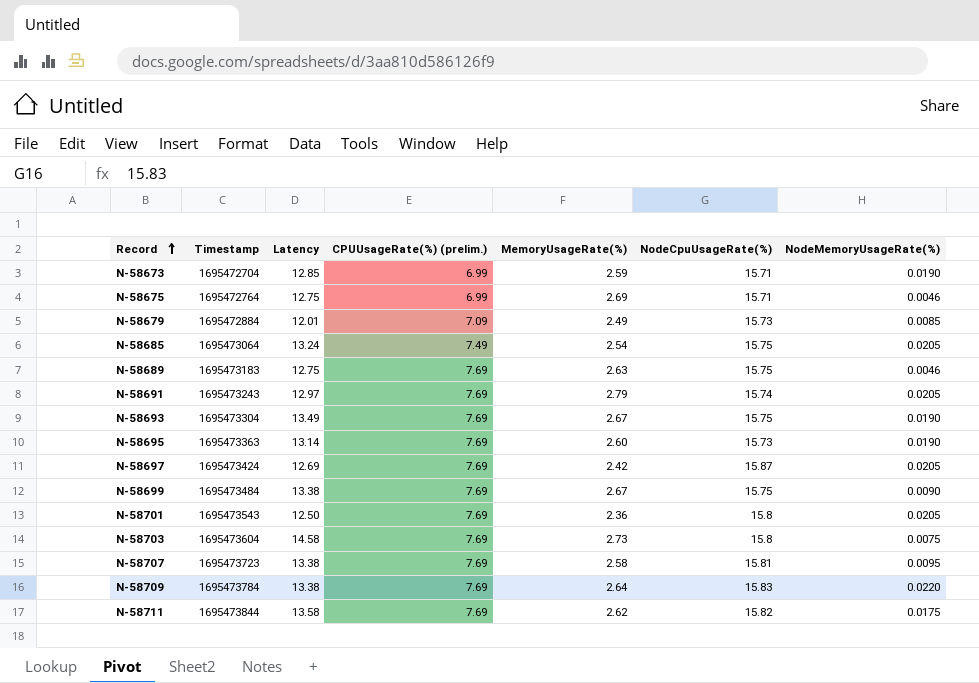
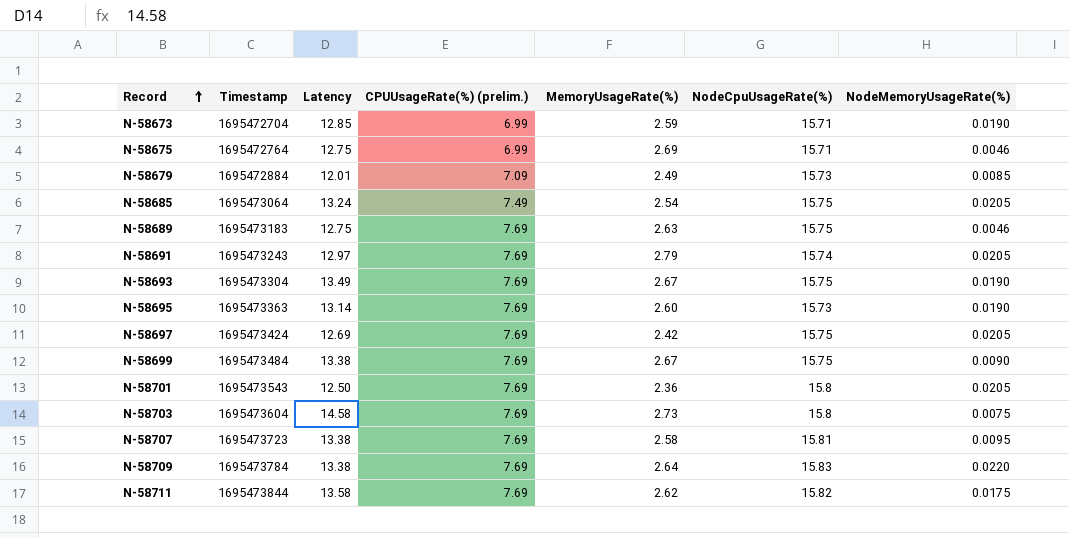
N-58697 | NodeCpuUsageRate(%): 15.87 -> 15.75

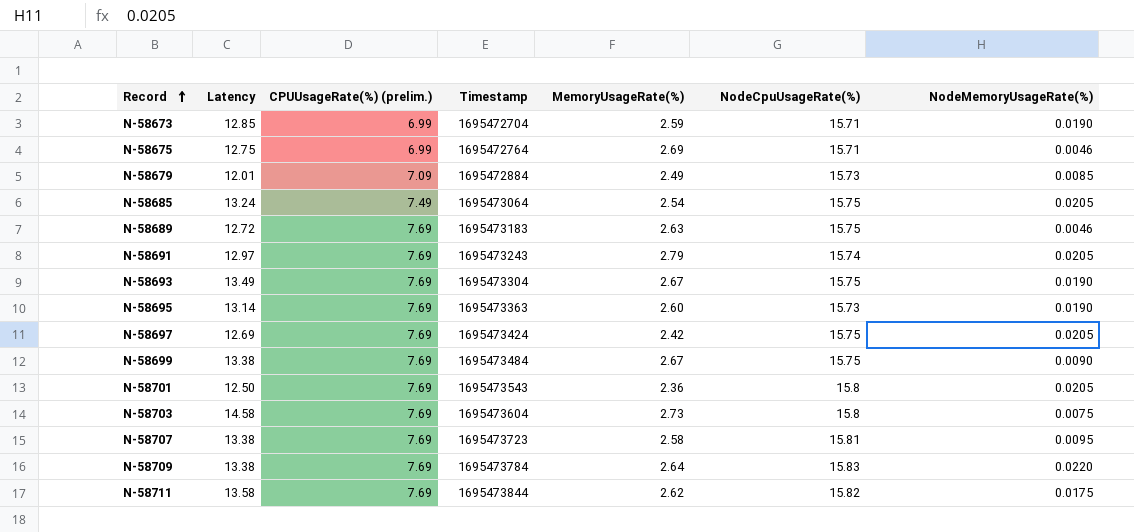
column Timestamp | position: 2 -> 4
N-58689 | Latency: 12.75 -> 12.72

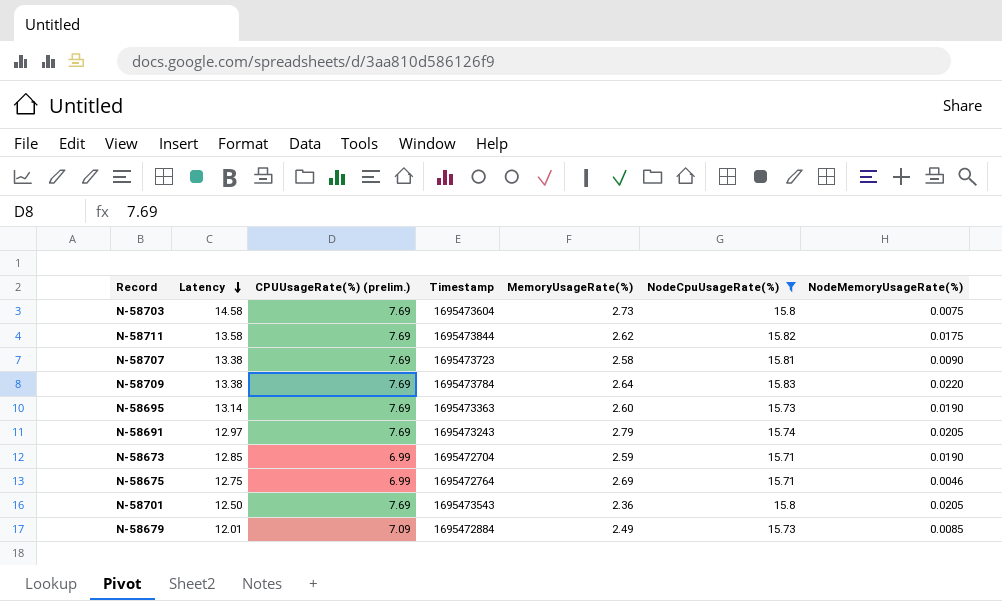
filter: none -> NodeCpuUsageRate(%) != 15.75
row order: Record ascending -> Latency descending
N-58707 | NodeMemoryUsageRate(%): 0.0095 -> 0.0090

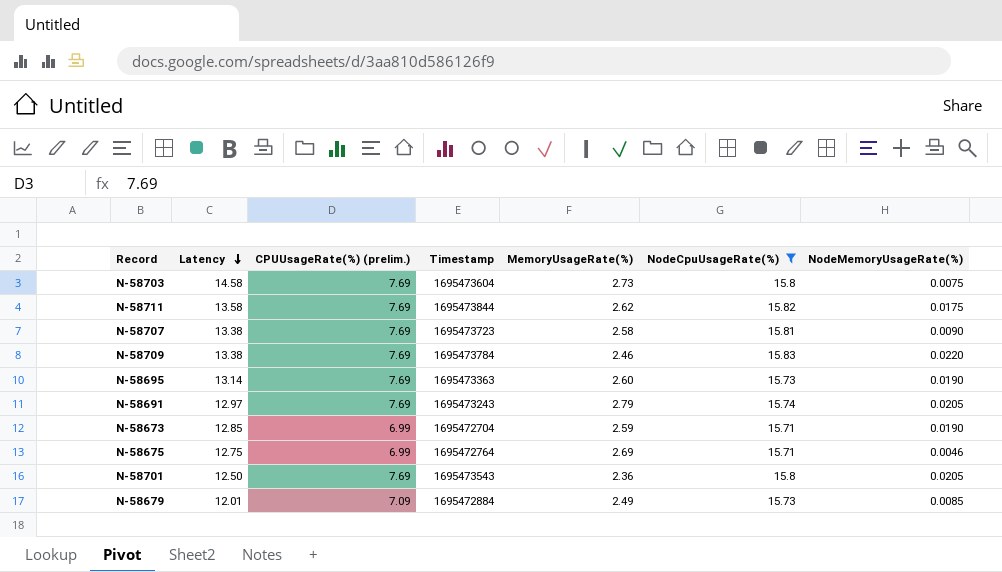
N-58709 | MemoryUsageRate(%): 2.64 -> 2.46

